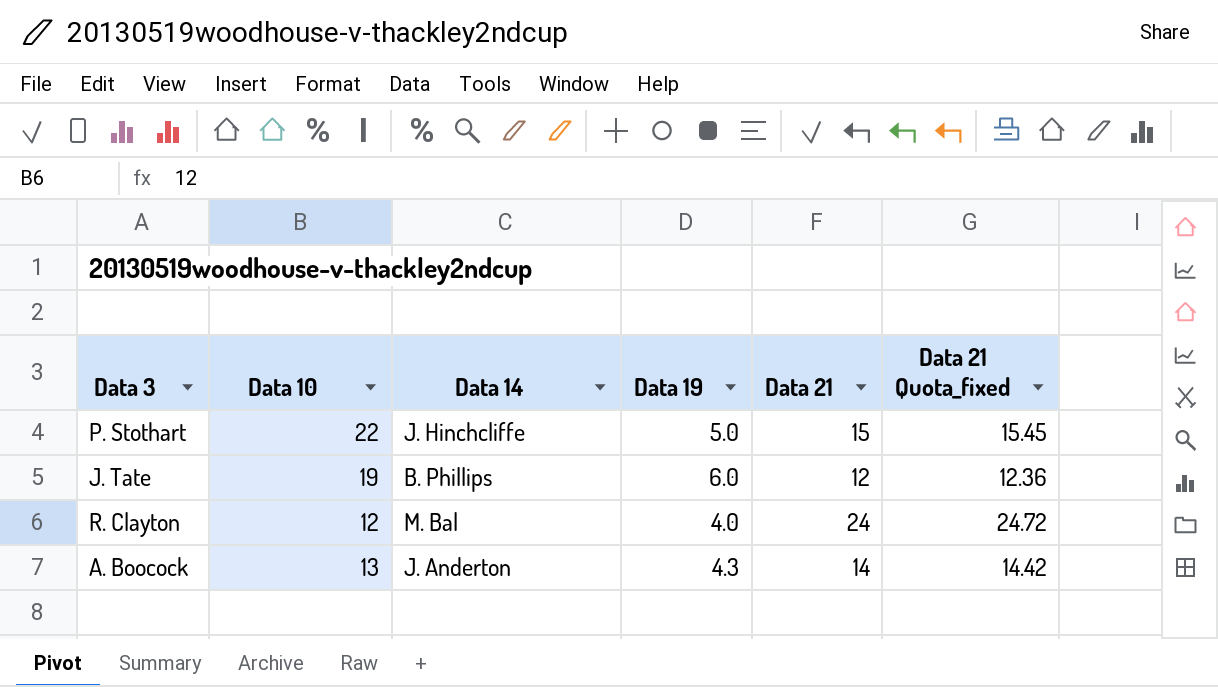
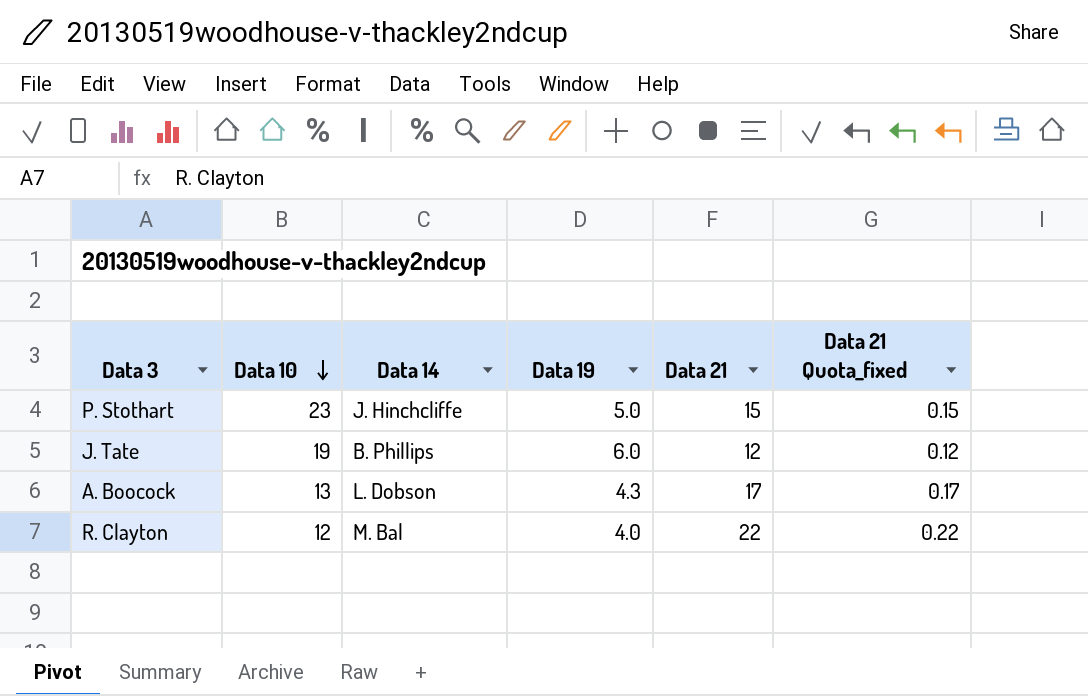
row order: none -> Data 10 descending
column Data 21 Quota_fixed | formula: [Data 21] * 1.03 -> [Data 21] * 0.01
P. Stothart | Data 10: 22 -> 23
A. Boocock | Data 14: J. Anderton -> L. Dobson
A. Boocock | Data 21: 14 -> 17
R. Clayton | Data 21: 24 -> 22

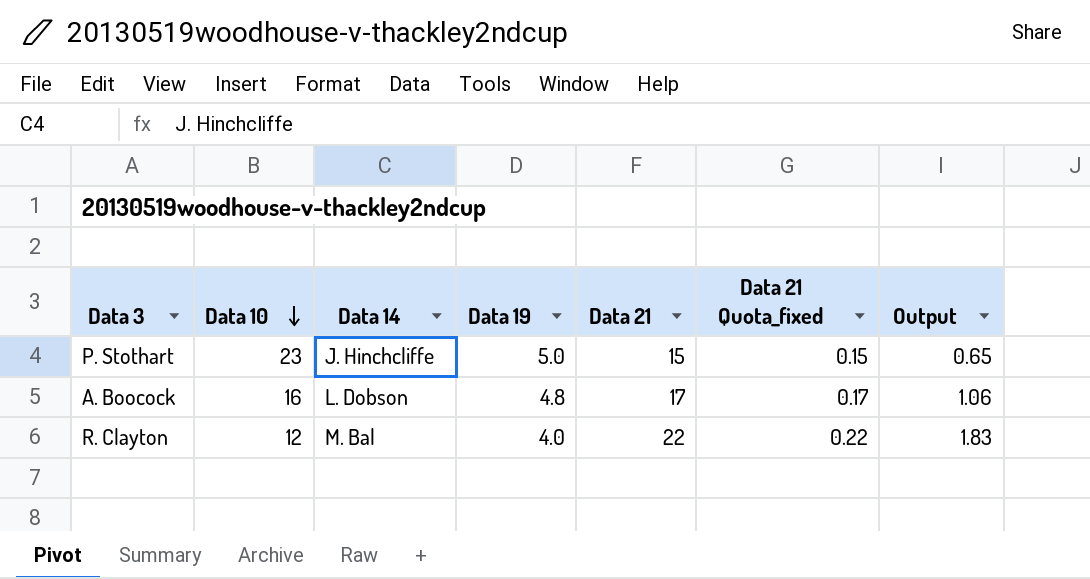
column Output | formula: none -> [Data 21] / [Data 10]
row J. Tate: 19 | B. Phillips | 6.0 | 12 | 0.12 -> none
A. Boocock | Data 10: 13 -> 16
A. Boocock | Data 19: 4.3 -> 4.8

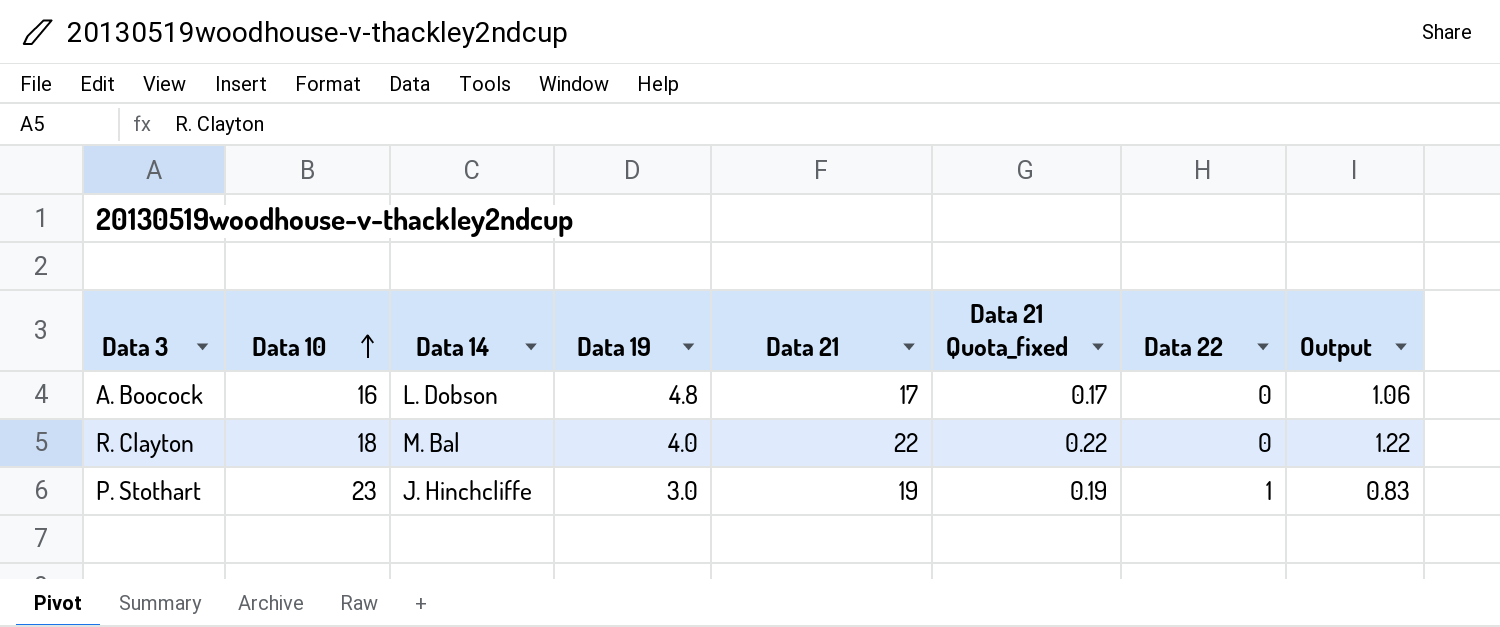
row order: Data 10 descending -> Data 10 ascending
column Data 22 | position: none -> 7
R. Clayton | Data 10: 12 -> 18
R. Clayton | Output: 1.83 -> 1.22
P. Stothart | Data 19: 5.0 -> 3.0
P. Stothart | Data 21: 15 -> 19
P. Stothart | Data 21 Quota_fixed: 0.15 -> 0.19
P. Stothart | Output: 0.65 -> 0.83

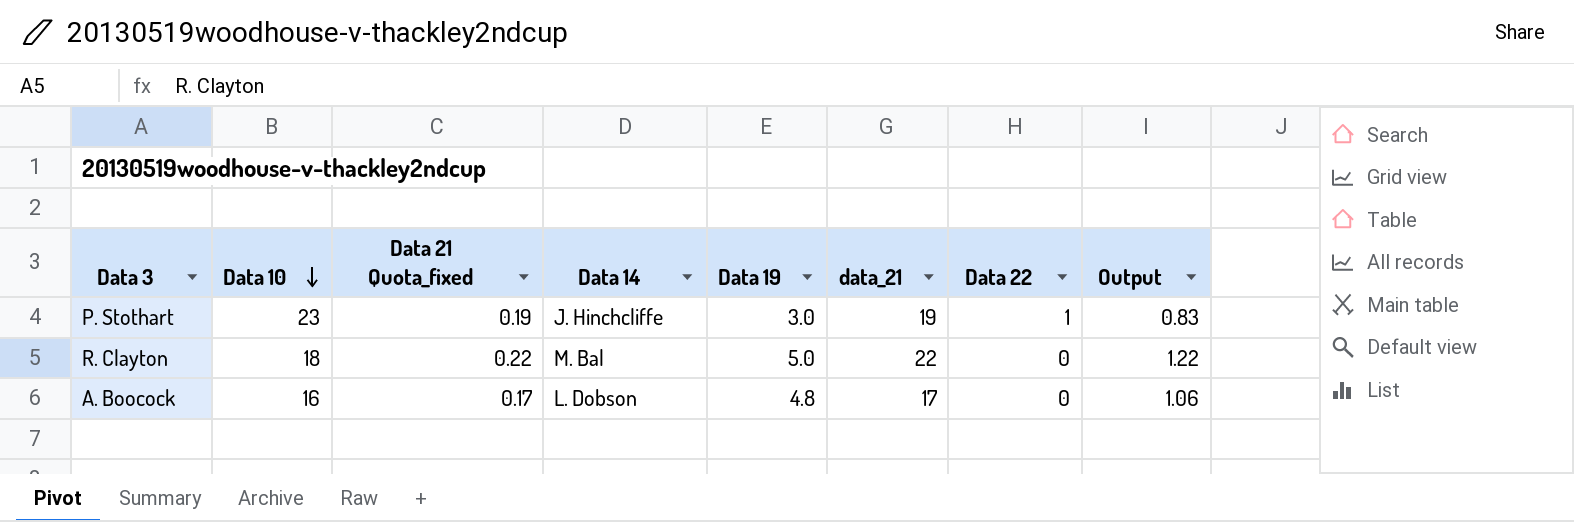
row order: Data 10 ascending -> Data 10 descending
column Data 21 Quota_fixed | position: 6 -> 3
column name: Data 21 -> data_21
R. Clayton | Data 19: 4.0 -> 5.0

